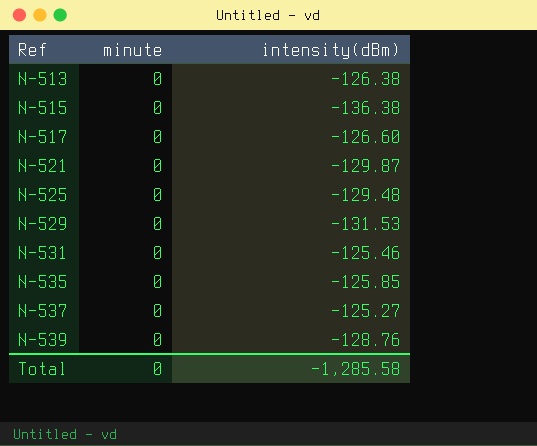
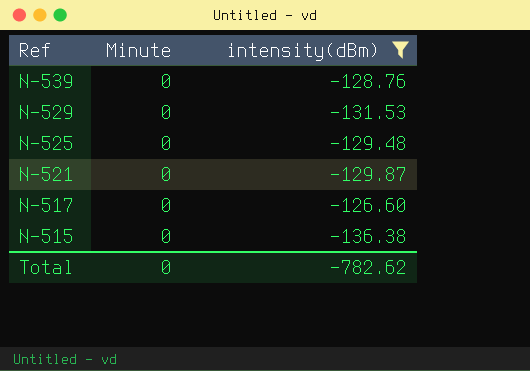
filter: none -> intensity(dBm) <= -126.60
row order: Ref ascending -> Ref descending
column name: minute -> Minute
Total | intensity(dBm): -1,285.58 -> -782.62

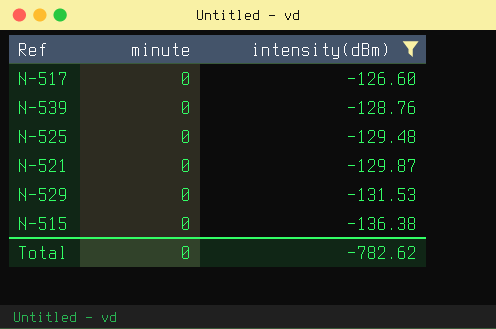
row order: Ref descending -> intensity(dBm) descending
column name: Minute -> minute

